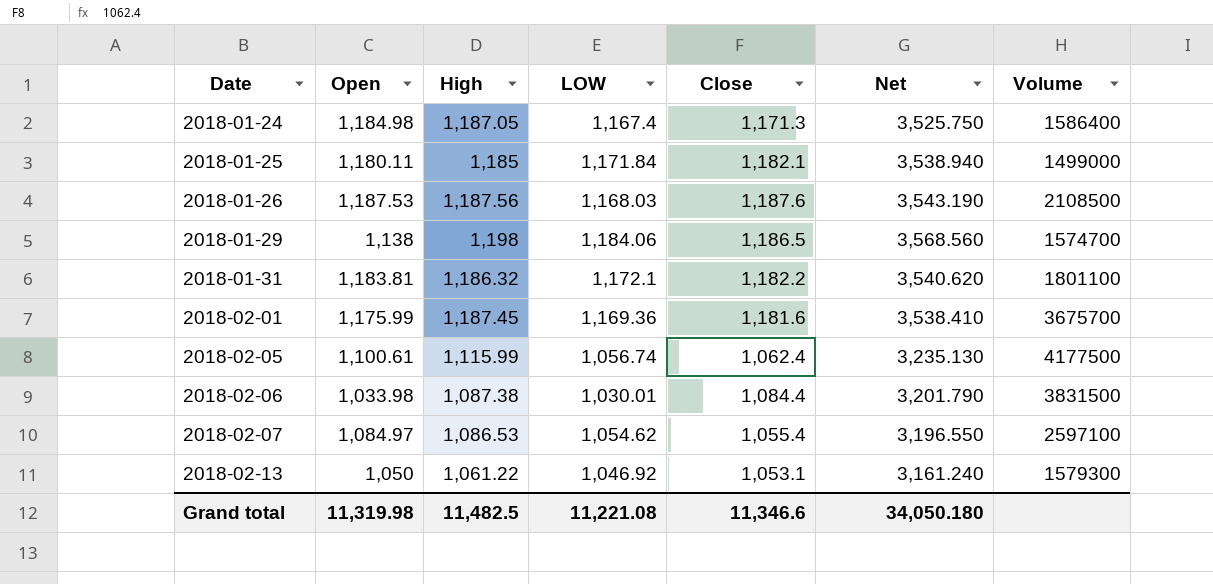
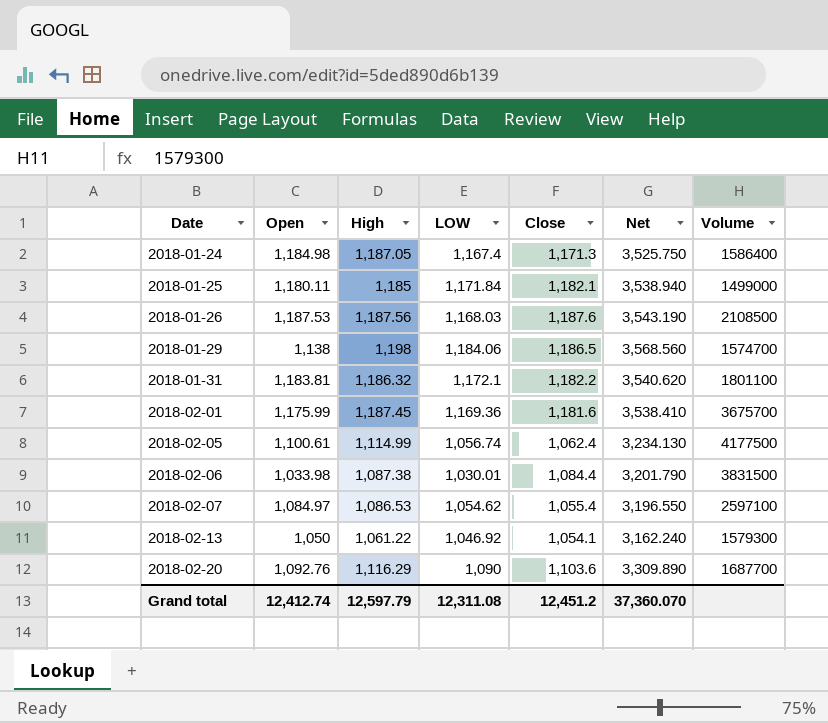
2018-02-05 | High: 1,115.99 -> 1,114.99
2018-02-05 | Net: 3,235.130 -> 3,234.130
2018-02-13 | Close: 1,053.1 -> 1,054.1
2018-02-13 | Net: 3,161.240 -> 3,162.240
row 2018-02-20: none -> 1,092.76 | 1,116.29 | 1,090 | 1,103.6 | 3,309.890 | 1687700
Grand total | Open: 11,319.98 -> 12,412.74
Grand total | High: 11,482.5 -> 12,597.79
Grand total | LOW: 11,221.08 -> 12,311.08
Grand total | Close: 11,346.6 -> 12,451.2
Grand total | Net: 34,050.180 -> 37,360.070

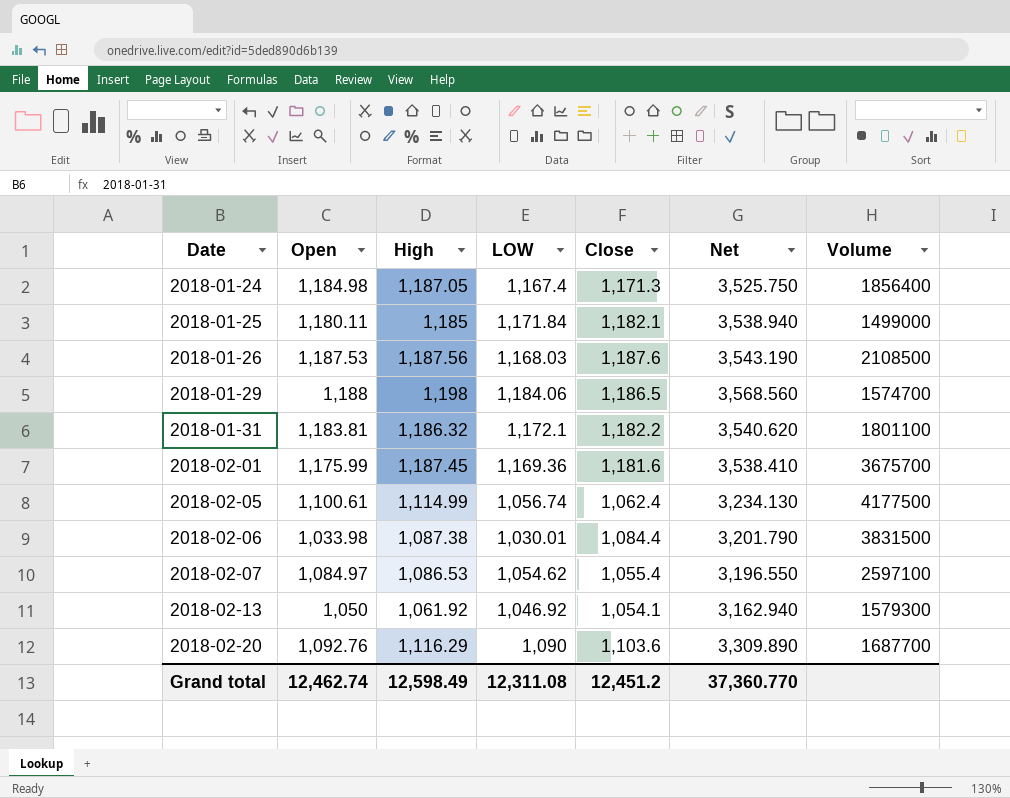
2018-01-24 | Volume: 1586400 -> 1856400
2018-01-29 | Open: 1,138 -> 1,188
2018-02-13 | High: 1,061.22 -> 1,061.92
2018-02-13 | Net: 3,162.240 -> 3,162.940
Grand total | Open: 12,412.74 -> 12,462.74
Grand total | High: 12,597.79 -> 12,598.49
Grand total | Net: 37,360.070 -> 37,360.770

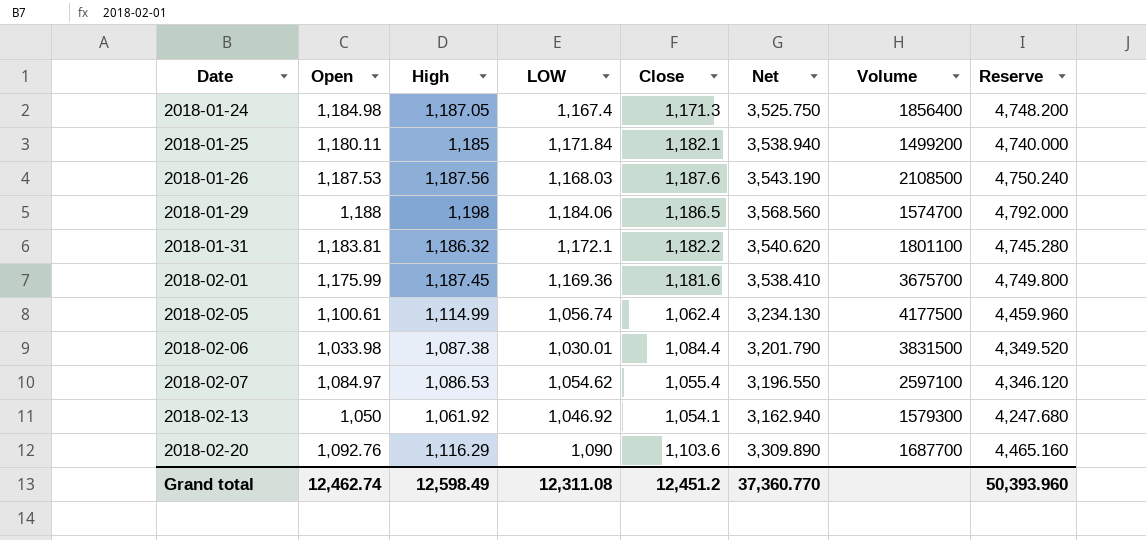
column Reserve | formula: none -> [High] * 4
2018-01-25 | Volume: 1499000 -> 1499200

